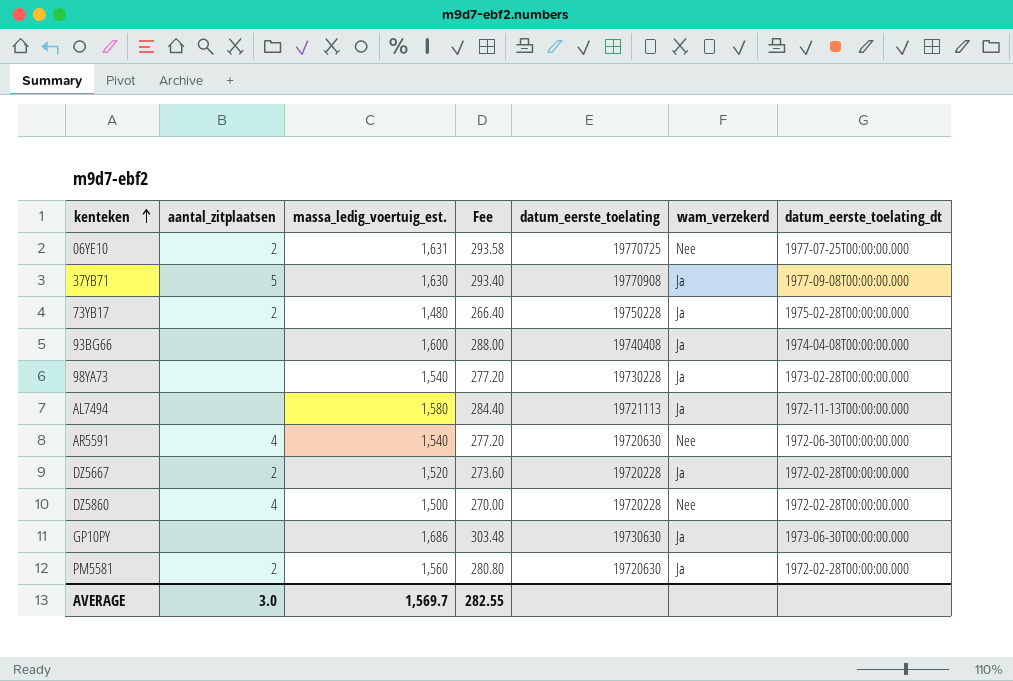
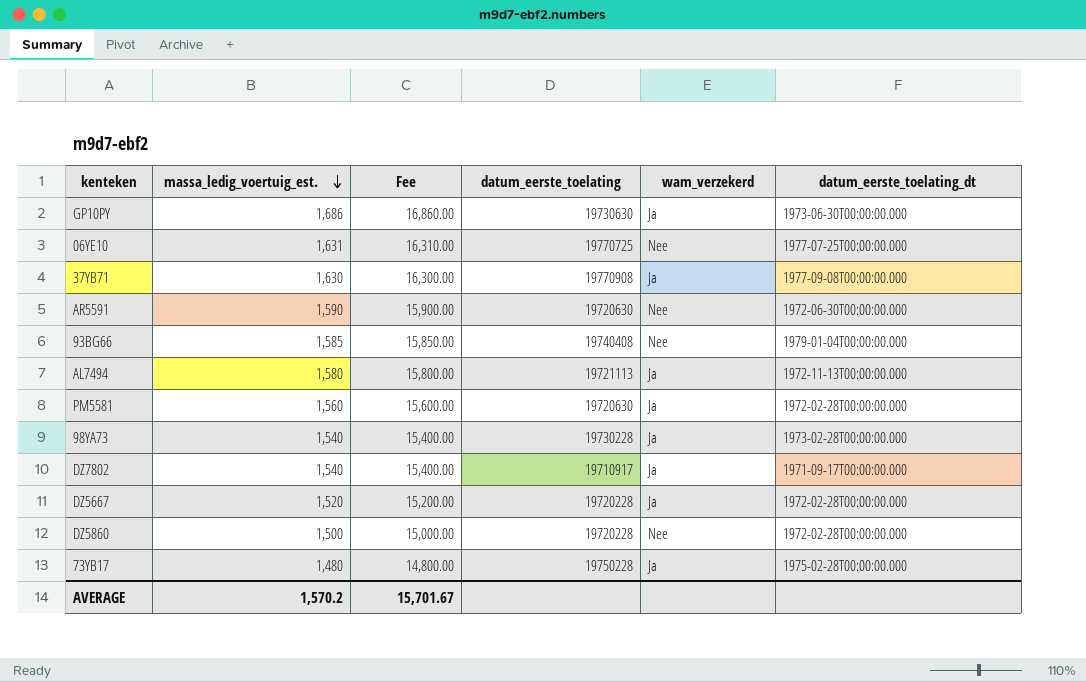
row order: kenteken ascending -> massa_ledig_voertuig_est. descending
column aantal_zitplaatsen | position: 2 -> none
column Fee | formula: [massa_ledig_voertuig_est.] * 0.18 -> [massa_ledig_voertuig_est.] * 10
AR5591 | massa_ledig_voertuig_est.: 1,540 -> 1,590
93BG66 | massa_ledig_voertuig_est.: 1,600 -> 1,585
93BG66 | wam_verzekerd: Ja -> Nee
93BG66 | datum_eerste_toelating_dt: 1974-04-08T00:00:00.000 -> 1979-01-04T00:00:00.000
row DZ7802: none -> 1,540 | 15,400.00 | 19710917 | Ja | 1971-09-17T00:00:00.000
AVERAGE | massa_ledig_voertuig_est.: 1,569.7 -> 1,570.2
AVERAGE | Fee: 282.55 -> 15,701.67

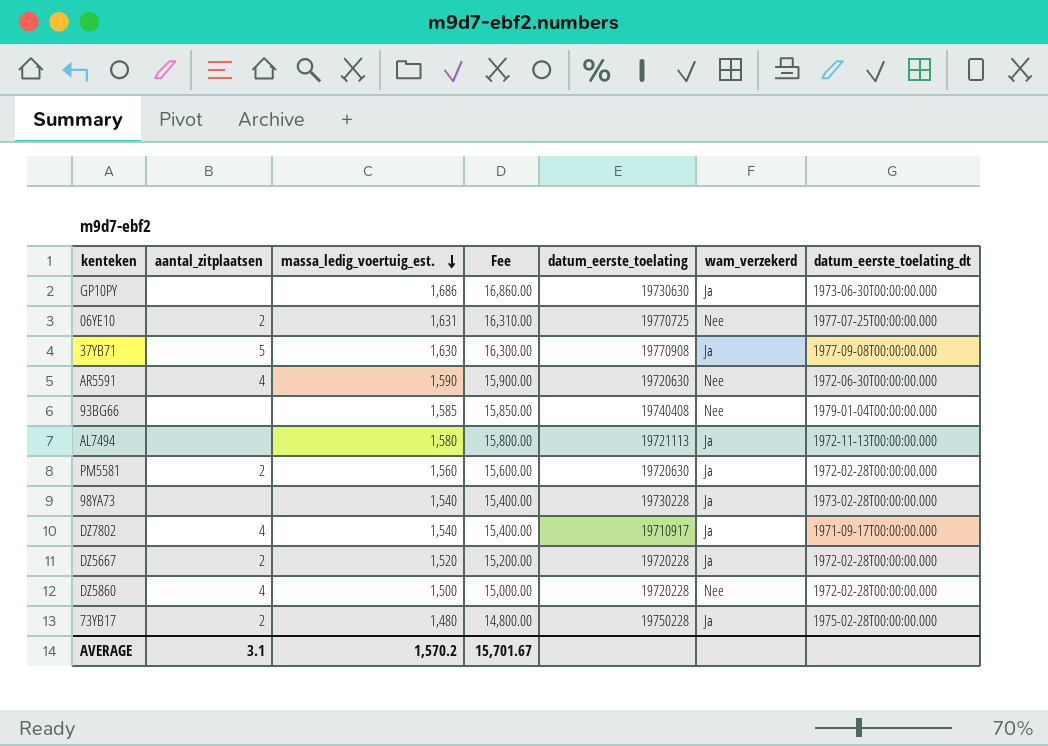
column aantal_zitplaatsen | position: none -> 2

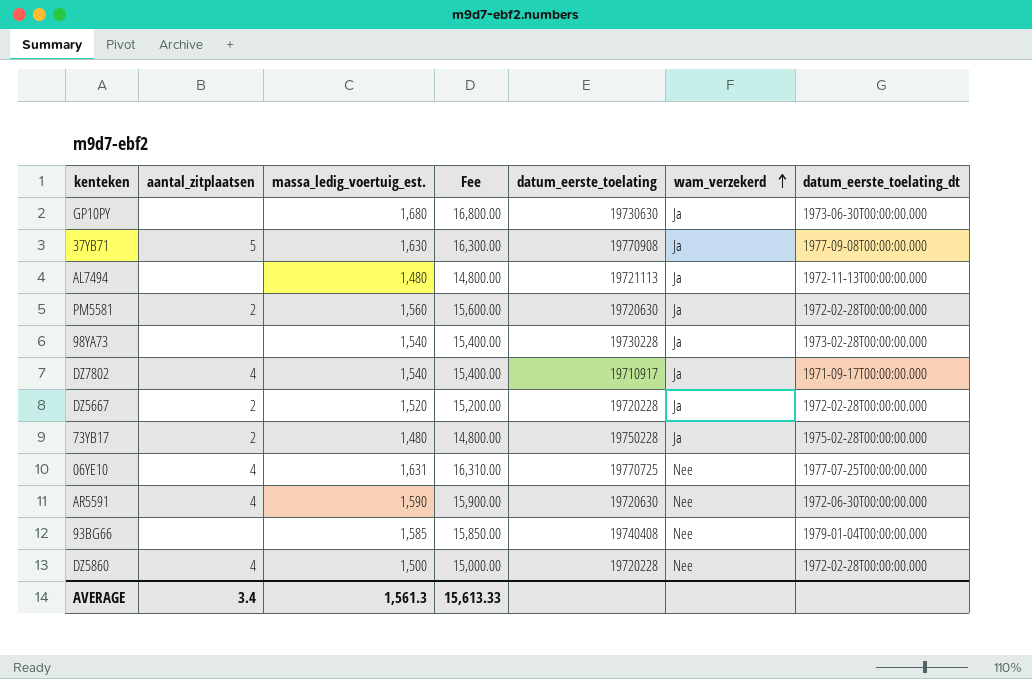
row order: massa_ledig_voertuig_est. descending -> wam_verzekerd ascending
GP10PY | massa_ledig_voertuig_est.: 1,686 -> 1,680
GP10PY | Fee: 16,860.00 -> 16,800.00
AL7494 | massa_ledig_voertuig_est.: 1,580 -> 1,480
AL7494 | Fee: 15,800.00 -> 14,800.00
06YE10 | aantal_zitplaatsen: 2 -> 4
AVERAGE | aantal_zitplaatsen: 3.1 -> 3.4
AVERAGE | massa_ledig_voertuig_est.: 1,570.2 -> 1,561.3
AVERAGE | Fee: 15,701.67 -> 15,613.33

